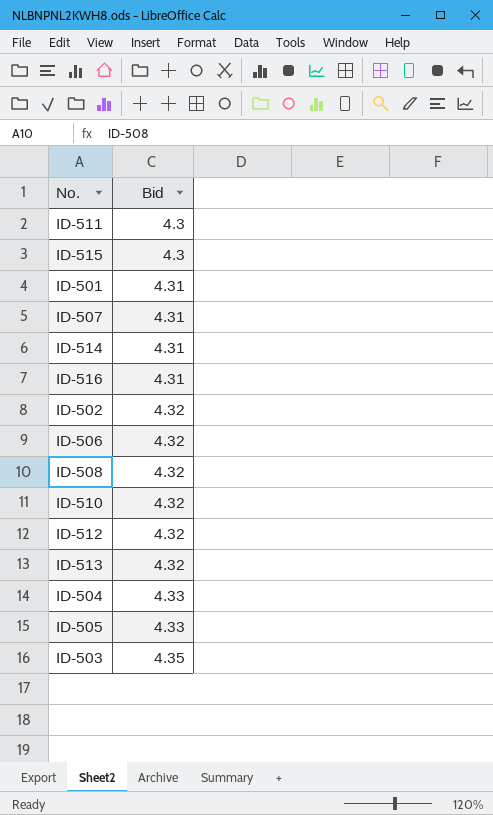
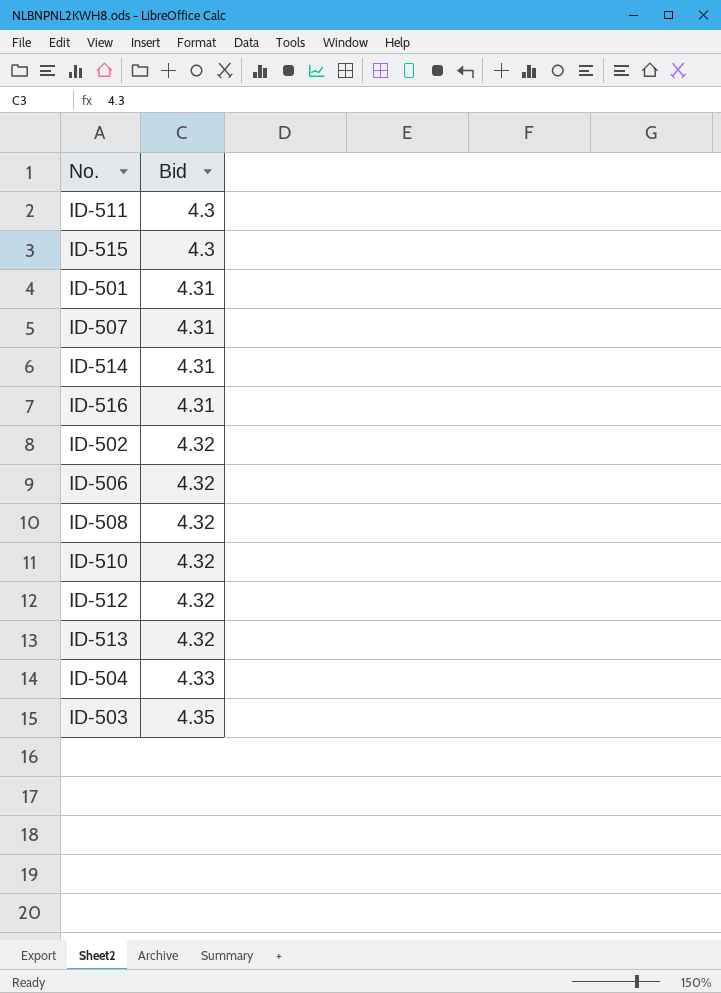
row ID-505: 4.33 -> none

